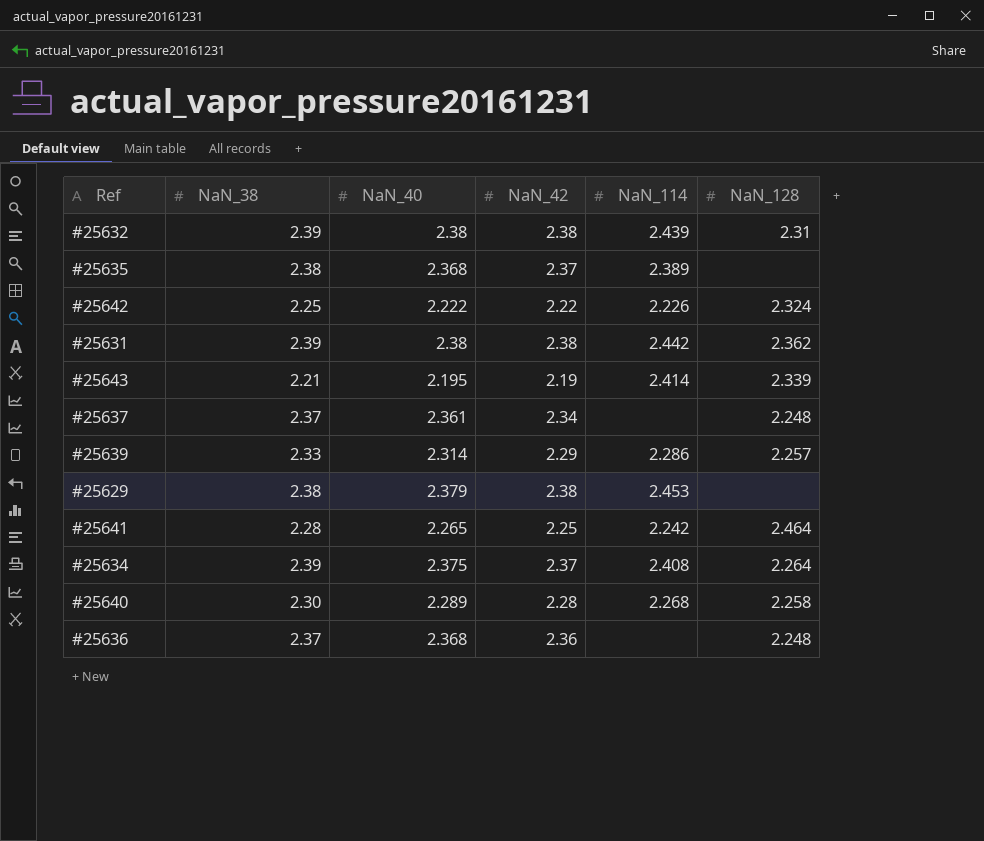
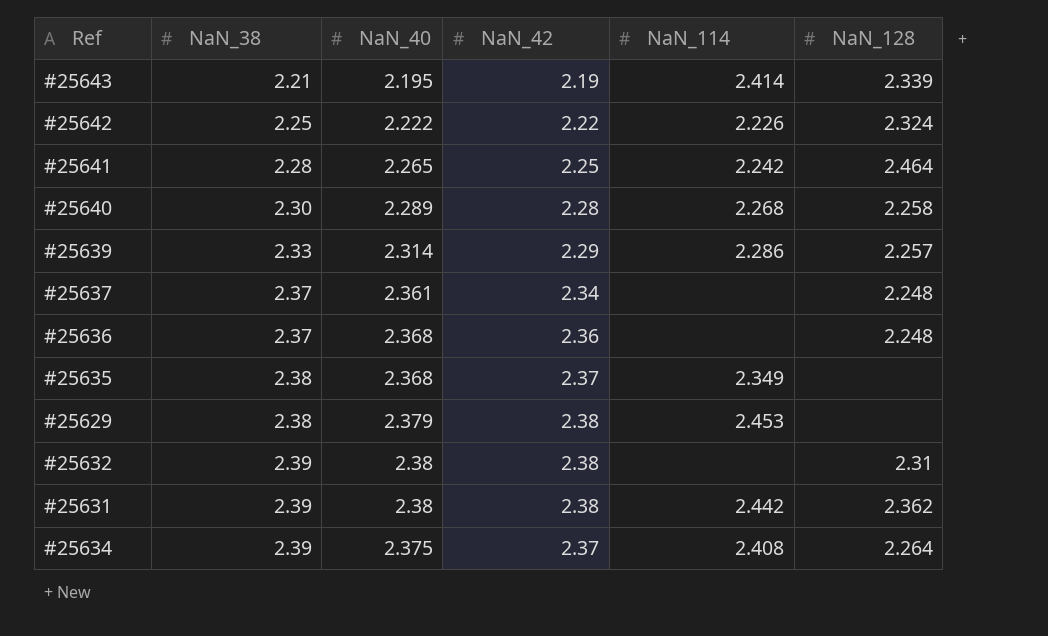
row order: none -> NaN_38 ascending
#25635 | NaN_114: 2.389 -> 2.349
#25632 | NaN_114: 2.439 -> none

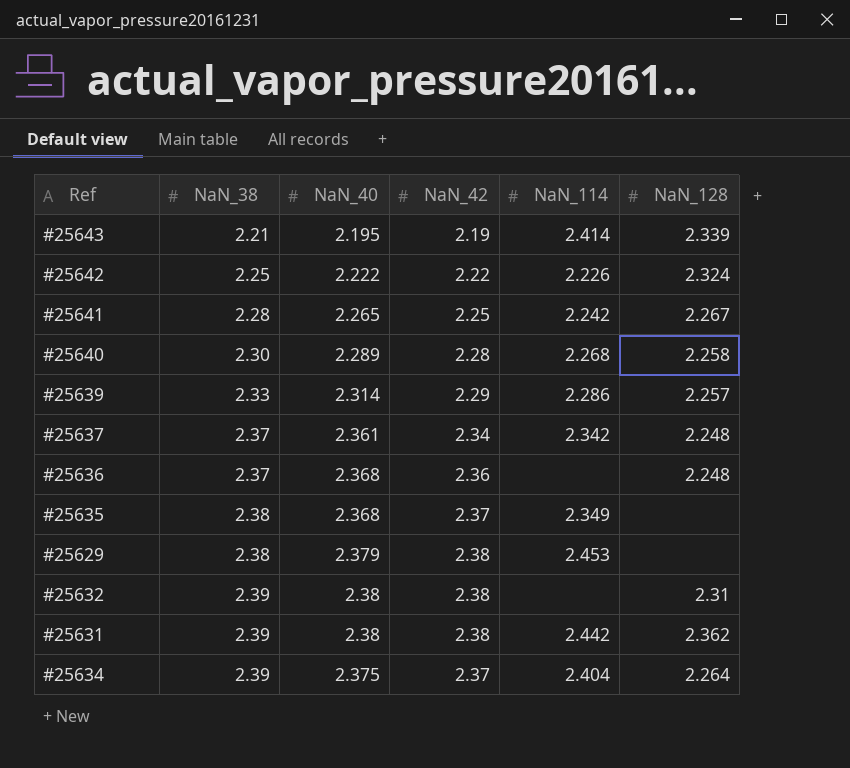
#25641 | NaN_128: 2.464 -> 2.267
#25637 | NaN_114: none -> 2.342
#25634 | NaN_114: 2.408 -> 2.404

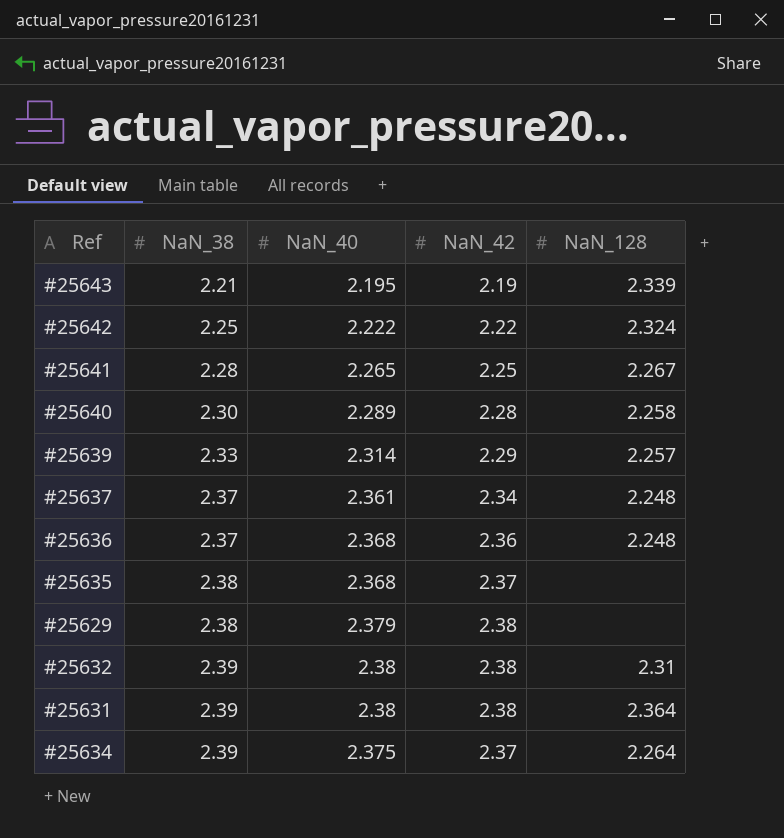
column NaN_114 | position: 5 -> none
#25631 | NaN_128: 2.362 -> 2.364

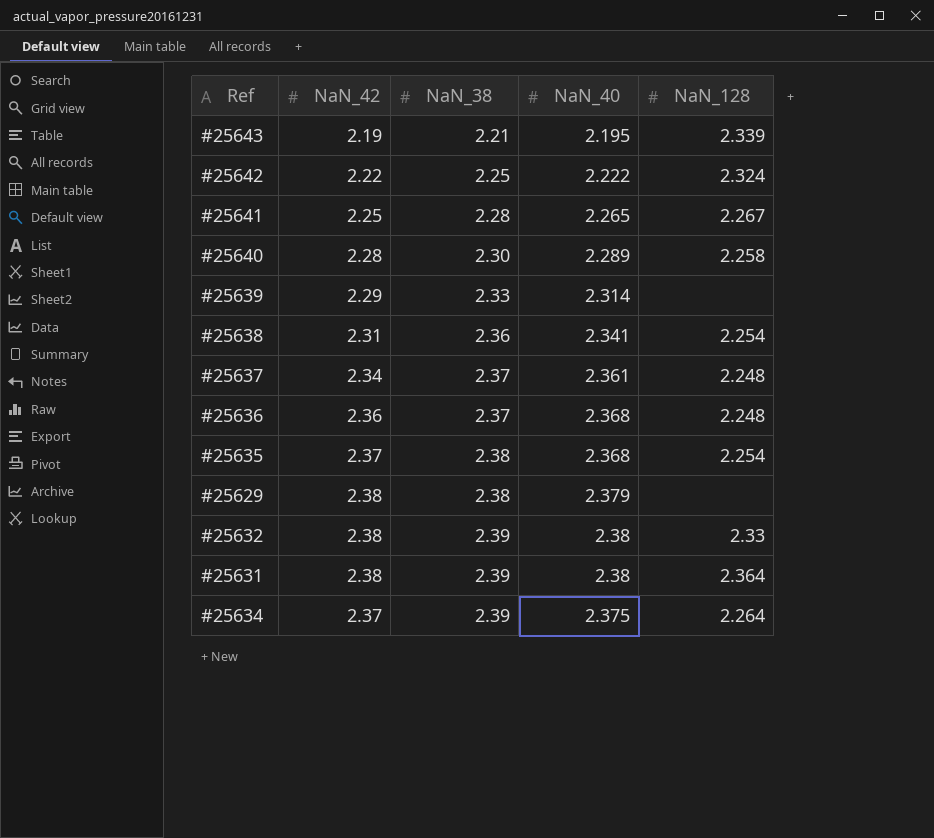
column NaN_42 | position: 4 -> 2
#25639 | NaN_128: 2.257 -> none
row #25638: none -> 2.31 | 2.36 | 2.341 | 2.254
#25635 | NaN_128: none -> 2.254
#25632 | NaN_128: 2.31 -> 2.33

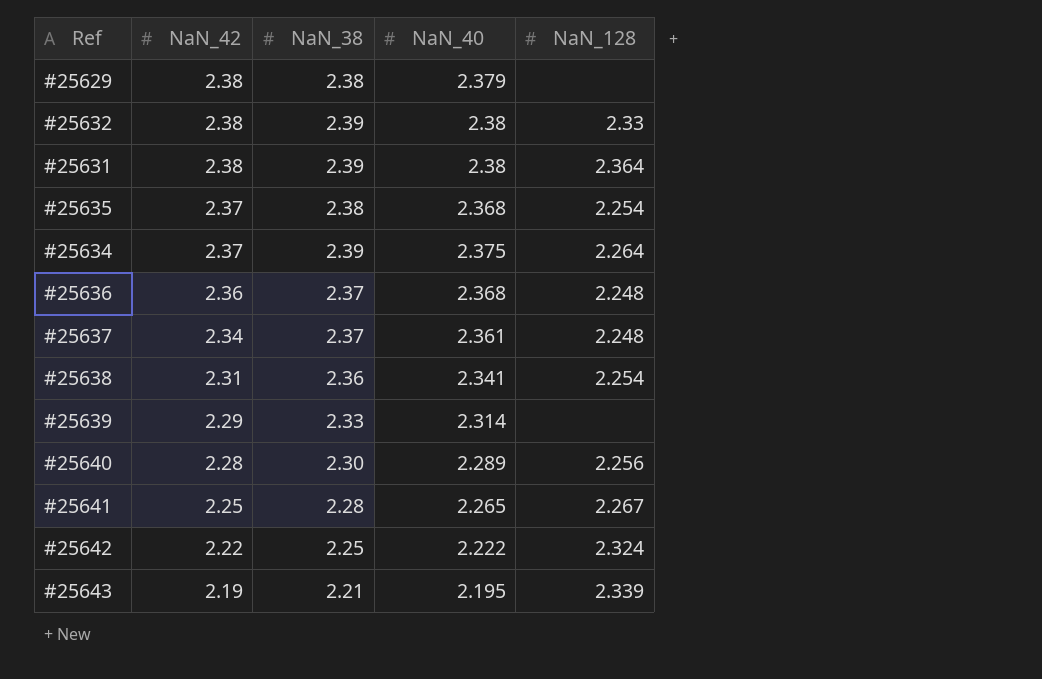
row order: NaN_38 ascending -> NaN_42 descending
#25640 | NaN_128: 2.258 -> 2.256

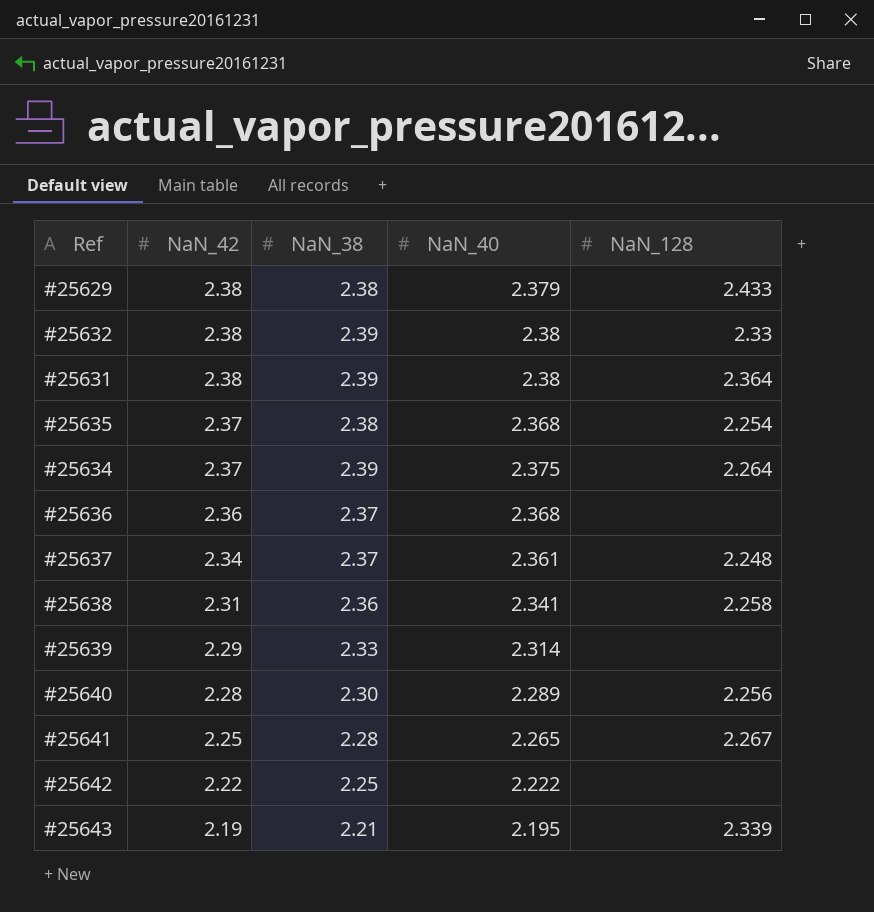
#25629 | NaN_128: none -> 2.433
#25636 | NaN_128: 2.248 -> none
#25638 | NaN_128: 2.254 -> 2.258
#25642 | NaN_128: 2.324 -> none

